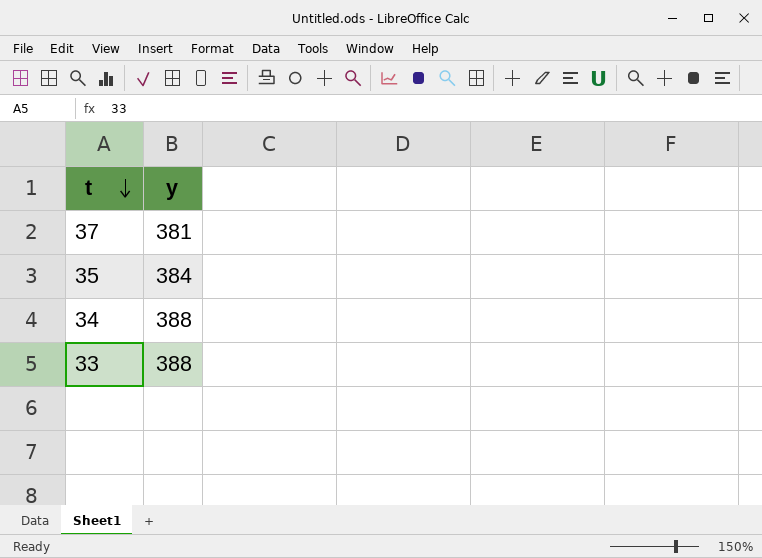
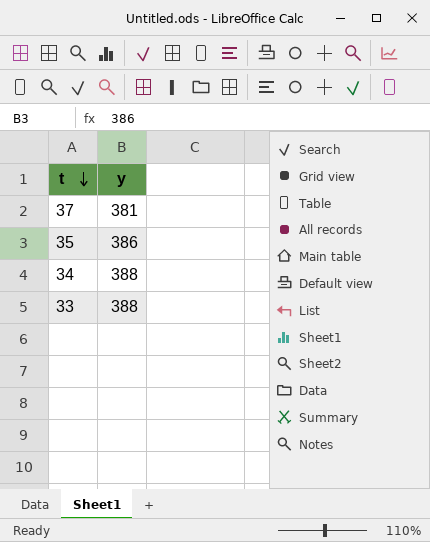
35 | y: 384 -> 386

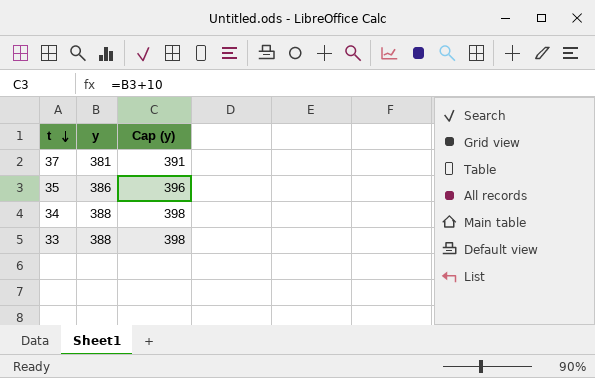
column Cap (y) | formula: none -> [y] + 10

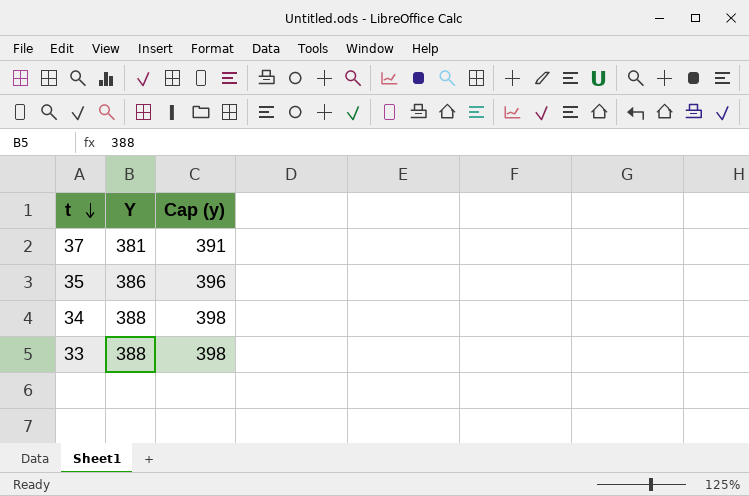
column name: y -> Y

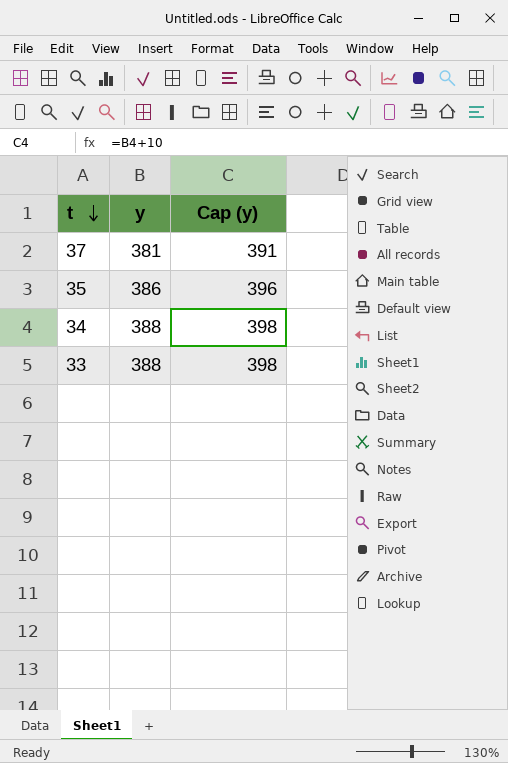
column name: Y -> y

